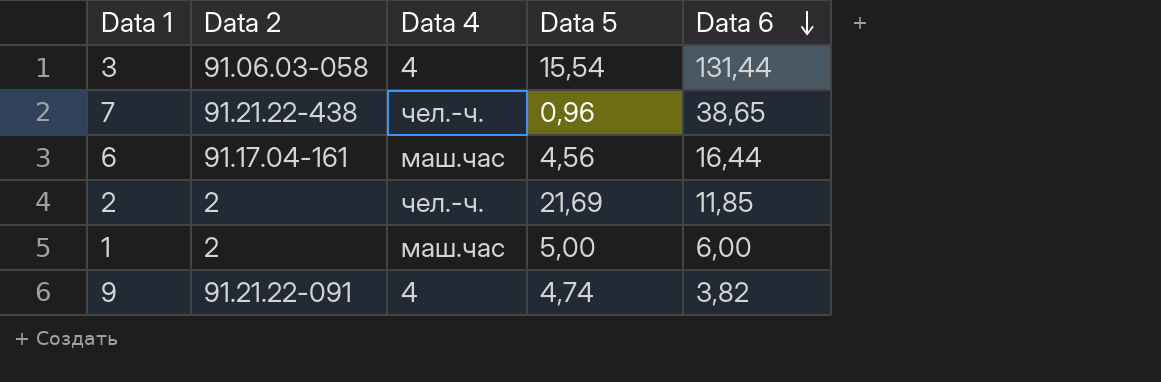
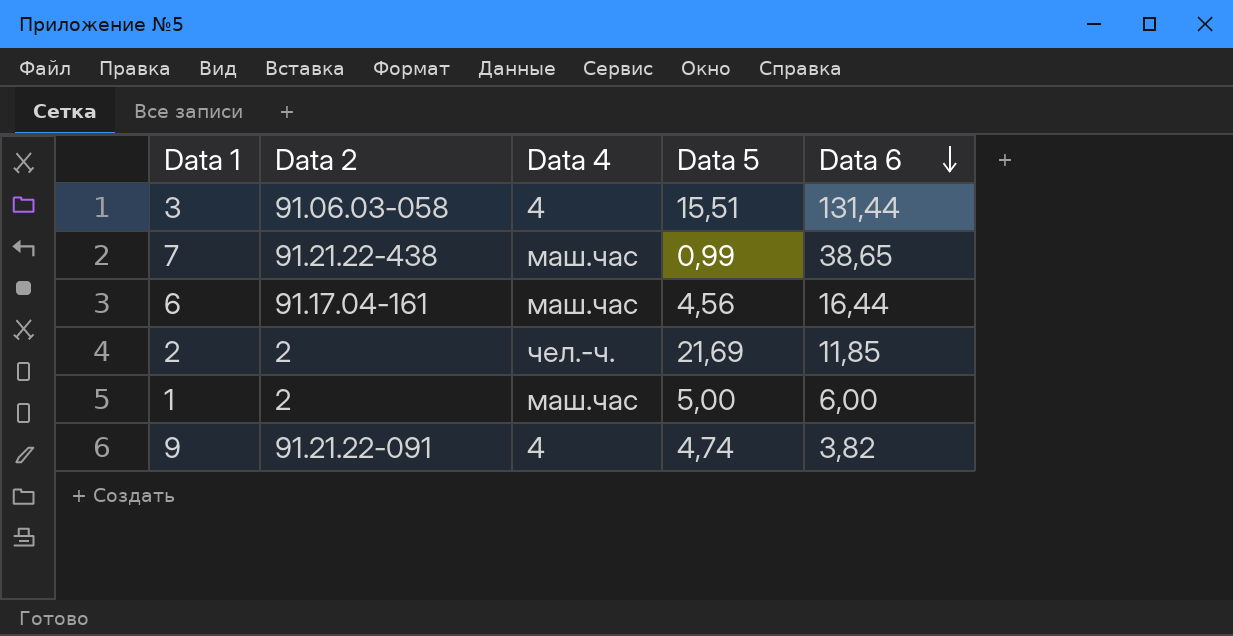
3 | Data 5: 15,54 -> 15,51
7 | Data 4: чел.-ч. -> маш.час
7 | Data 5: 0,96 -> 0,99

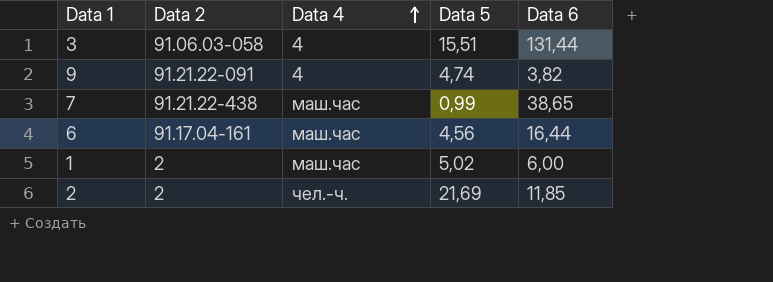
row order: Data 6 descending -> Data 4 ascending
1 | Data 5: 5,00 -> 5,02

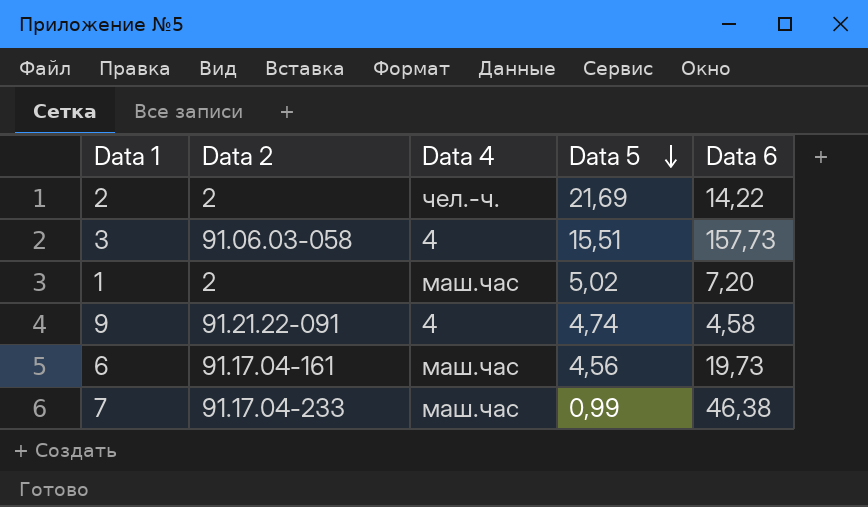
row order: Data 4 ascending -> Data 5 descending
2 | Data 6: 11,85 -> 14,22
3 | Data 6: 131,44 -> 157,73
1 | Data 6: 6,00 -> 7,20
9 | Data 6: 3,82 -> 4,58
6 | Data 6: 16,44 -> 19,73
7 | Data 2: 91.21.22-438 -> 91.17.04-233
7 | Data 6: 38,65 -> 46,38

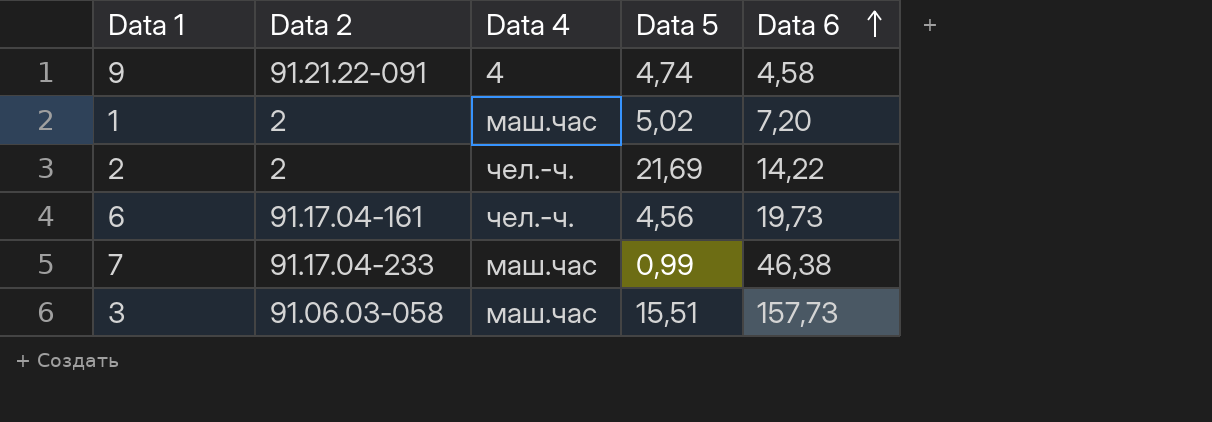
row order: Data 5 descending -> Data 6 ascending
6 | Data 4: маш.час -> чел.-ч.
3 | Data 4: 4 -> маш.час

